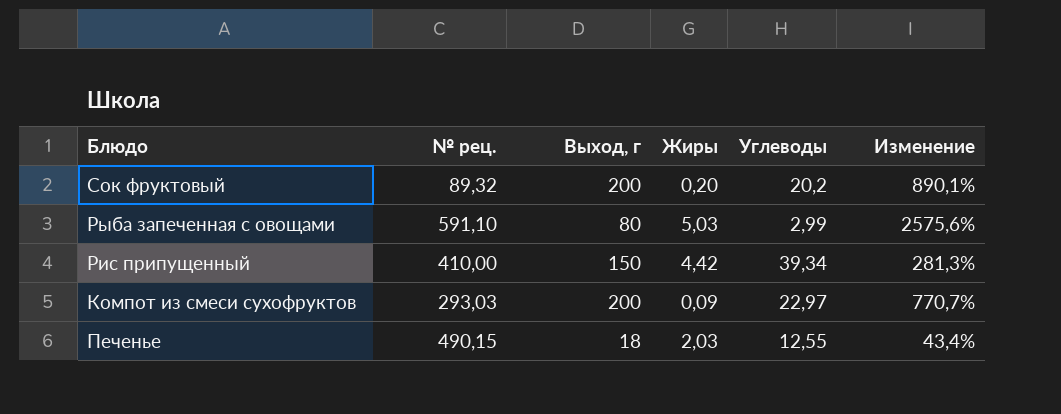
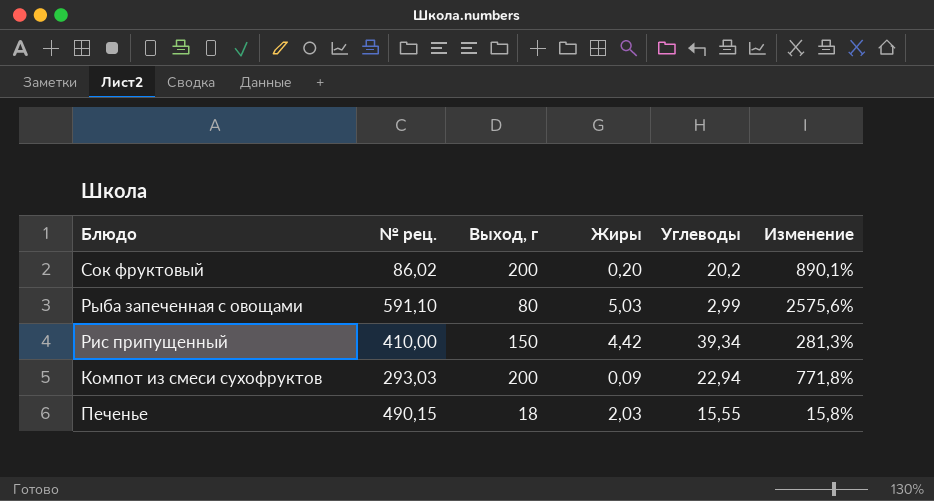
Сок фруктовый | № рец.: 89,32 -> 86,02
Компот из смеси сухофруктов | Углеводы: 22,97 -> 22,94
Компот из смеси сухофруктов | Изменение: 770,7% -> 771,8%
Печенье | Углеводы: 12,55 -> 15,55
Печенье | Изменение: 43,4% -> 15,8%

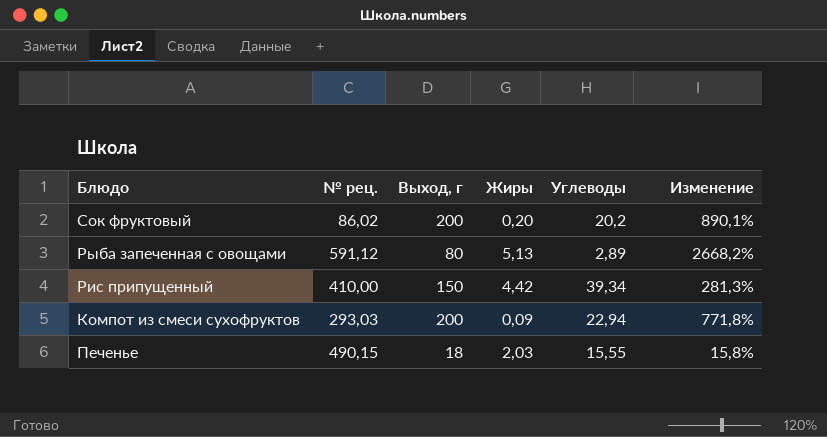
Рыба запеченная с овощами | № рец.: 591,10 -> 591,12
Рыба запеченная с овощами | Жиры: 5,03 -> 5,13
Рыба запеченная с овощами | Углеводы: 2,99 -> 2,89
Рыба запеченная с овощами | Изменение: 2575,6% -> 2668,2%

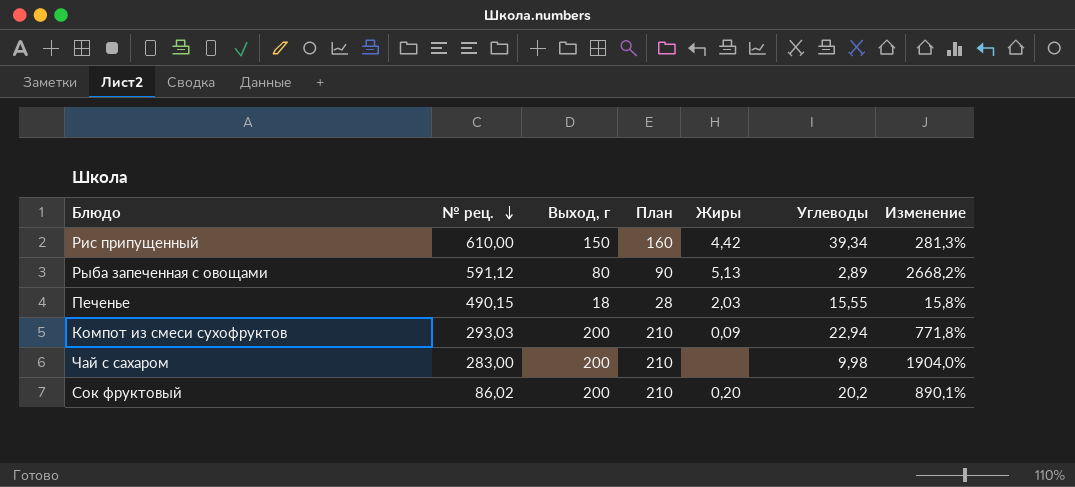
row order: none -> № рец. descending
column План | formula: none -> [Выход, г] + 10
Рис припущенный | № рец.: 410,00 -> 610,00
row Чай с сахаром: none -> 283,00 | 200 | 210 | none | 9,98 | 1904,0%

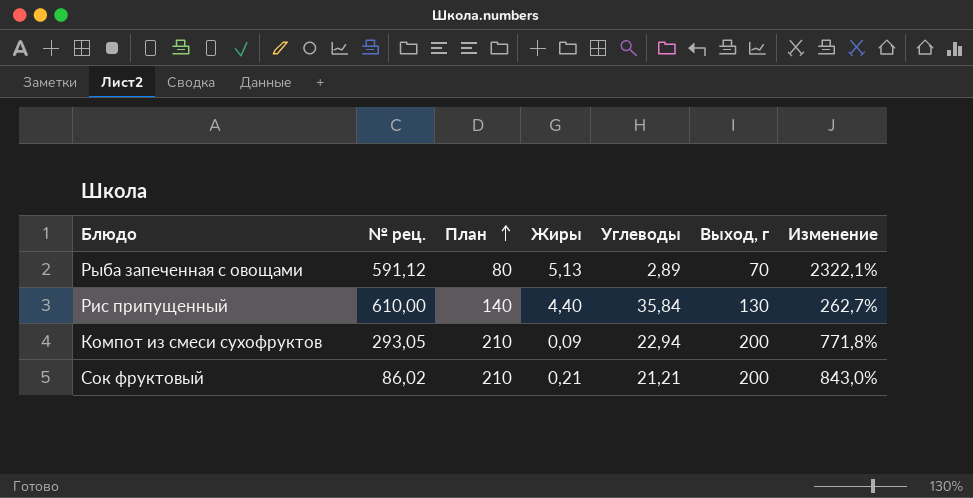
row order: № рец. descending -> План ascending
column Выход, г | position: 3 -> 6
row Печенье: 490,15 | 18 | 28 | 2,03 | 15,55 | 15,8% -> none
row Чай с сахаром: 283,00 | 200 | 210 | none | 9,98 | 1904,0% -> none
Рыба запеченная с овощами | План: 90 -> 80
Рыба запеченная с овощами | Выход, г: 80 -> 70
Рыба запеченная с овощами | Изменение: 2668,2% -> 2322,1%
Рис припущенный | План: 160 -> 140
Рис припущенный | Жиры: 4,42 -> 4,40
Рис припущенный | Углеводы: 39,34 -> 35,84
Рис припущенный | Выход, г: 150 -> 130
Рис припущенный | Изменение: 281,3% -> 262,7%
Компот из смеси сухофруктов | № рец.: 293,03 -> 293,05
Сок фруктовый | Жиры: 0,20 -> 0,21
Сок фруктовый | Углеводы: 20,2 -> 21,21
Сок фруктовый | Изменение: 890,1% -> 843,0%

